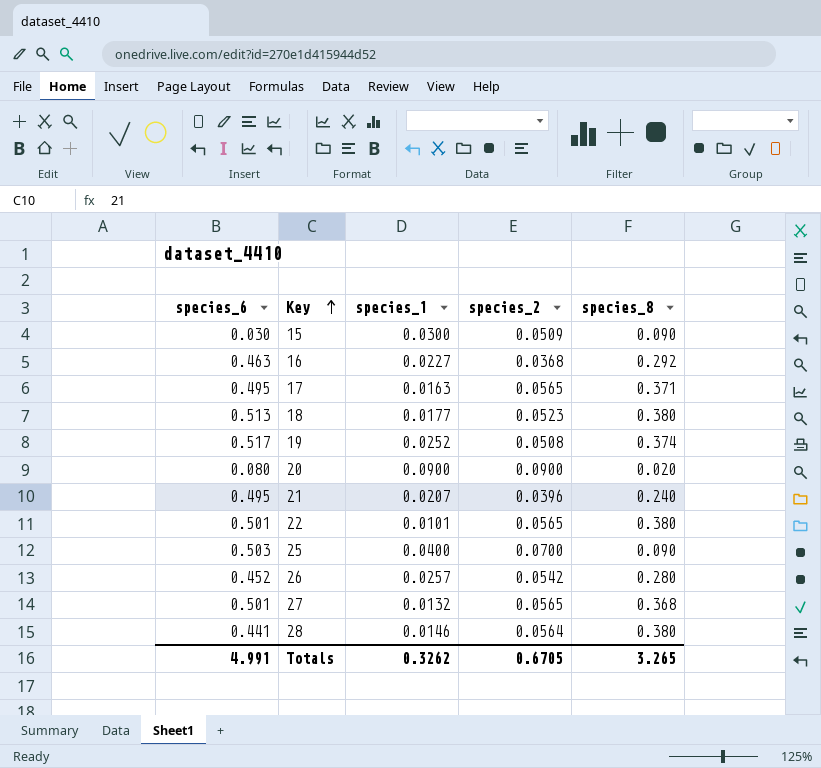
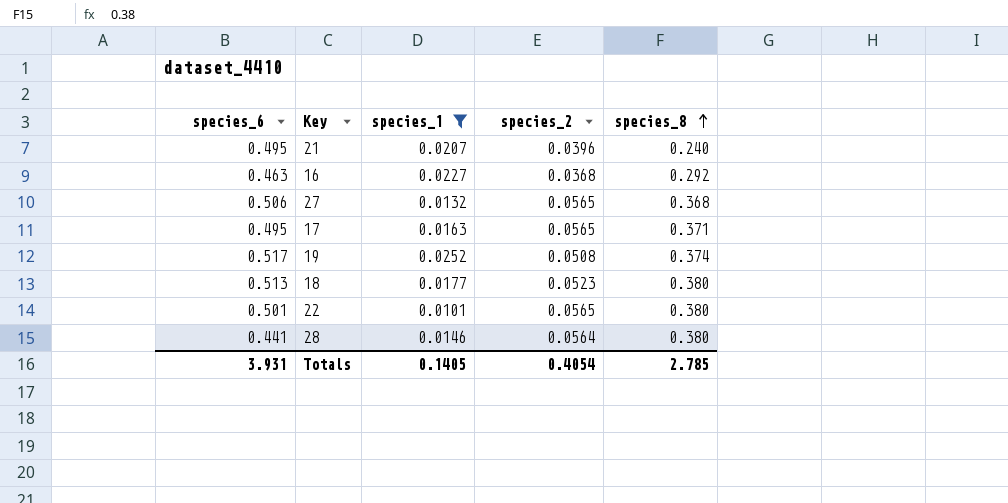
filter: none -> species_1 <= 0.0252
row order: Key ascending -> species_8 ascending
27 | species_6: 0.501 -> 0.506
Totals | species_6: 4.991 -> 3.931
Totals | species_1: 0.3262 -> 0.1405
Totals | species_2: 0.6705 -> 0.4054
Totals | species_8: 3.265 -> 2.785

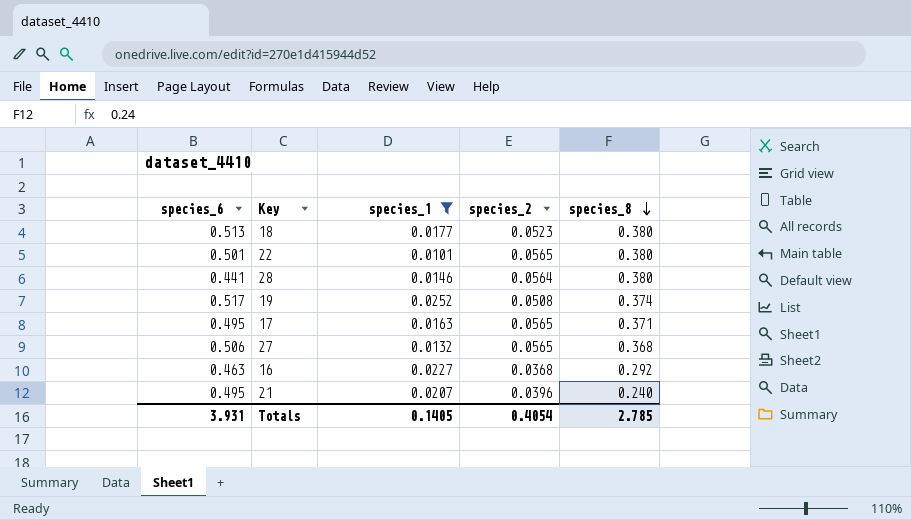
row order: species_8 ascending -> species_8 descending

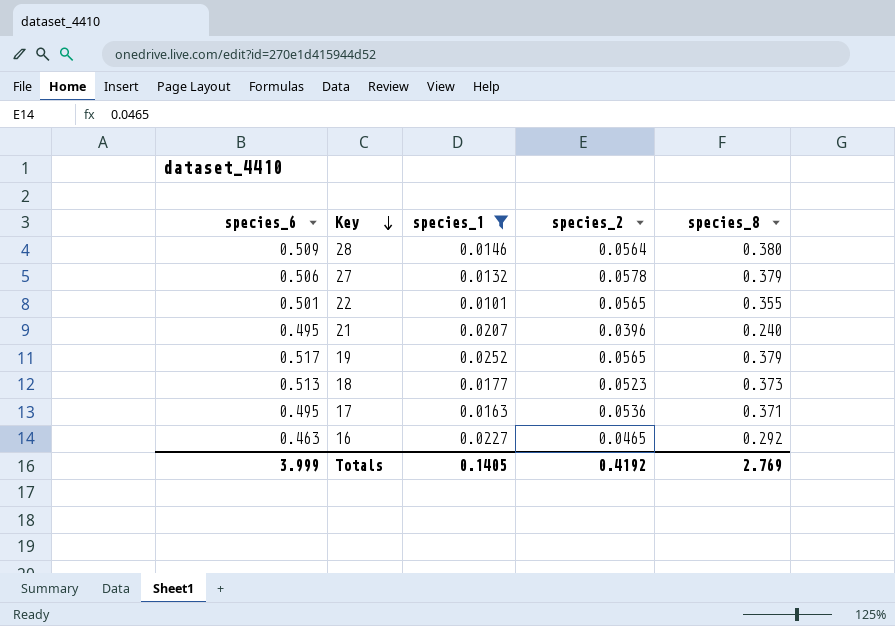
row order: species_8 descending -> Key descending
28 | species_6: 0.441 -> 0.509
27 | species_2: 0.0565 -> 0.0578
27 | species_8: 0.368 -> 0.379
22 | species_8: 0.380 -> 0.355
19 | species_2: 0.0508 -> 0.0565
19 | species_8: 0.374 -> 0.379
18 | species_8: 0.380 -> 0.373
17 | species_2: 0.0565 -> 0.0536
16 | species_2: 0.0368 -> 0.0465
Totals | species_6: 3.931 -> 3.999
Totals | species_2: 0.4054 -> 0.4192
Totals | species_8: 2.785 -> 2.769

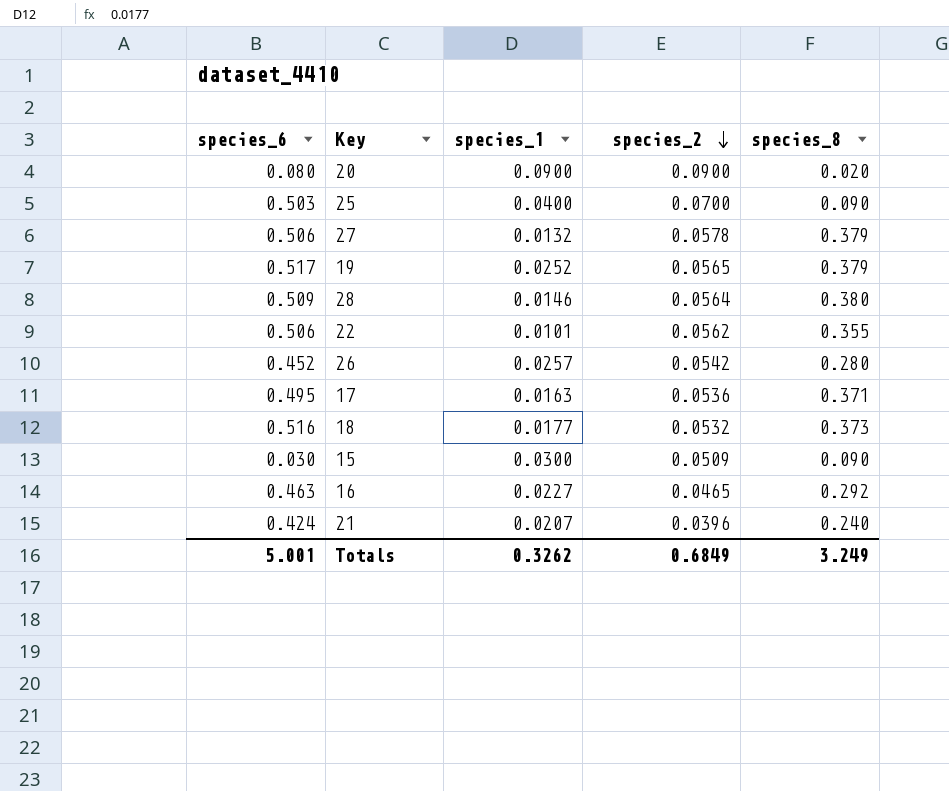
filter: species_1 <= 0.0252 -> none
row order: Key descending -> species_2 descending
22 | species_6: 0.501 -> 0.506
22 | species_2: 0.0565 -> 0.0562
18 | species_6: 0.513 -> 0.516
18 | species_2: 0.0523 -> 0.0532
21 | species_6: 0.495 -> 0.424
Totals | species_6: 3.999 -> 5.001
Totals | species_1: 0.1405 -> 0.3262
Totals | species_2: 0.4192 -> 0.6849
Totals | species_8: 2.769 -> 3.249

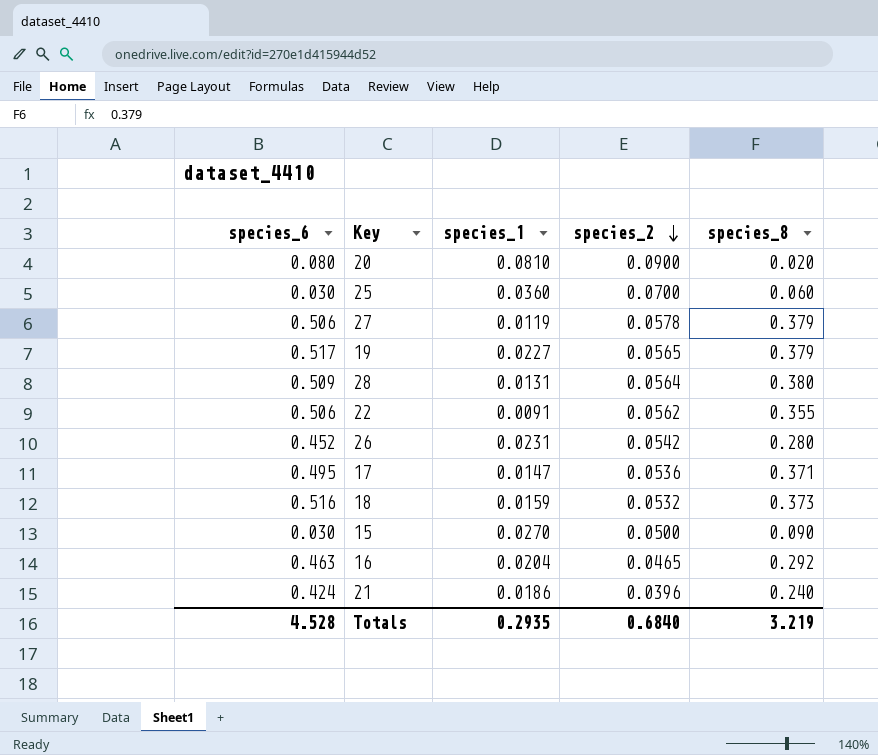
20 | species_1: 0.0900 -> 0.0810
25 | species_6: 0.503 -> 0.030
25 | species_1: 0.0400 -> 0.0360
25 | species_8: 0.090 -> 0.060
27 | species_1: 0.0132 -> 0.0119
19 | species_1: 0.0252 -> 0.0227
28 | species_1: 0.0146 -> 0.0131
22 | species_1: 0.0101 -> 0.0091
26 | species_1: 0.0257 -> 0.0231
17 | species_1: 0.0163 -> 0.0147
18 | species_1: 0.0177 -> 0.0159
15 | species_1: 0.0300 -> 0.0270
15 | species_2: 0.0509 -> 0.0500
16 | species_1: 0.0227 -> 0.0204
21 | species_1: 0.0207 -> 0.0186
Totals | species_6: 5.001 -> 4.528
Totals | species_1: 0.3262 -> 0.2935
Totals | species_2: 0.6849 -> 0.6840
Totals | species_8: 3.249 -> 3.219

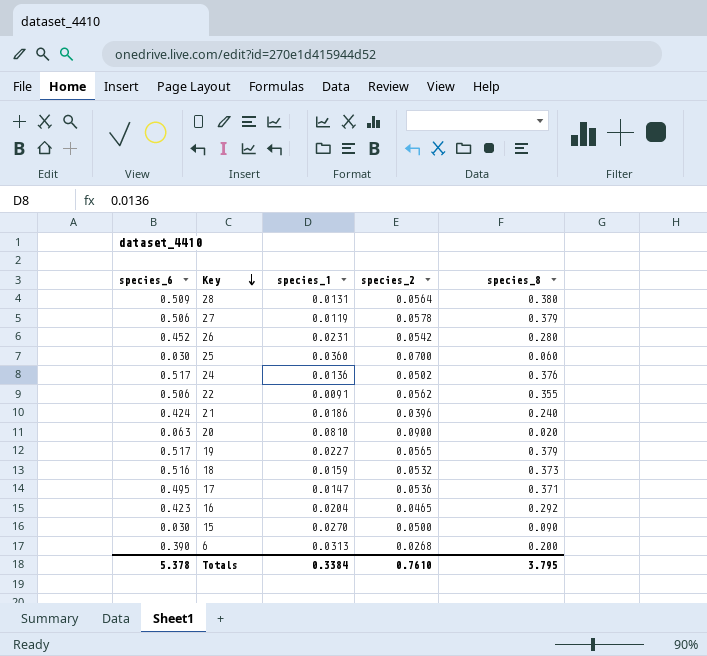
row order: species_2 descending -> Key descending
row 24: none -> 0.517 | 0.0136 | 0.0502 | 0.376
20 | species_6: 0.080 -> 0.063
16 | species_6: 0.463 -> 0.423
row 6: none -> 0.390 | 0.0313 | 0.0268 | 0.200
Totals | species_6: 4.528 -> 5.378
Totals | species_1: 0.2935 -> 0.3384
Totals | species_2: 0.6840 -> 0.7610
Totals | species_8: 3.219 -> 3.795

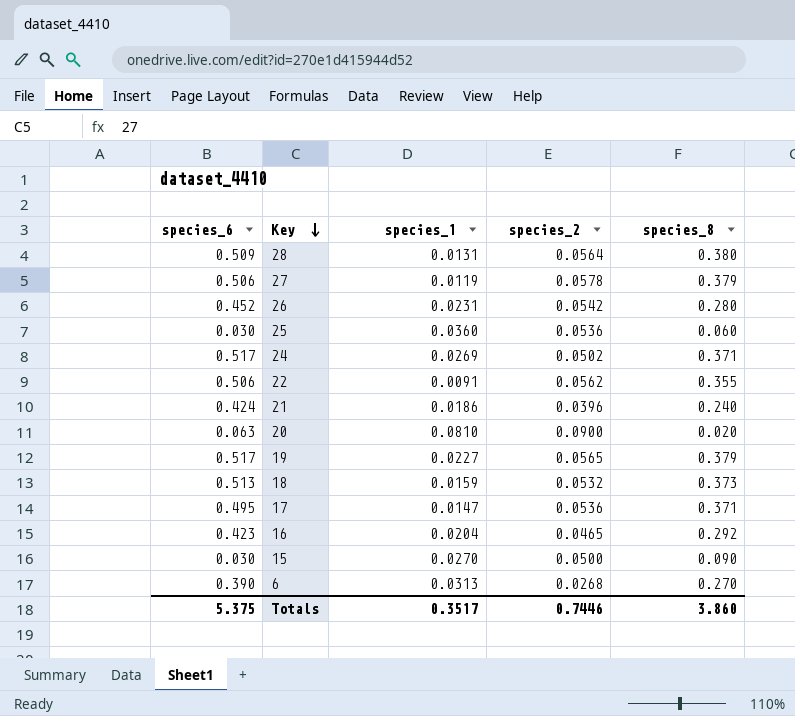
25 | species_2: 0.0700 -> 0.0536
24 | species_1: 0.0136 -> 0.0269
24 | species_8: 0.376 -> 0.371
18 | species_6: 0.516 -> 0.513
6 | species_8: 0.200 -> 0.270
Totals | species_6: 5.378 -> 5.375
Totals | species_1: 0.3384 -> 0.3517
Totals | species_2: 0.7610 -> 0.7446
Totals | species_8: 3.795 -> 3.860

